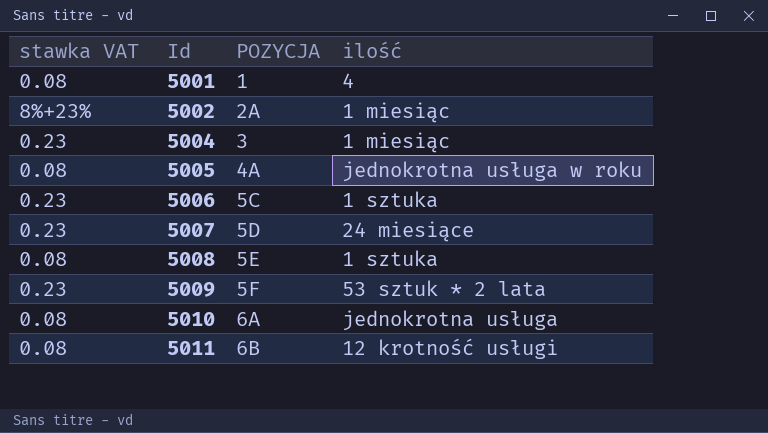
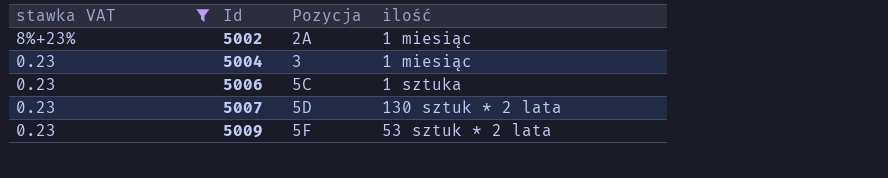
filter: none -> stawka VAT != 0.08
column name: POZYCJA -> Pozycja
5007 | ilość: 24 miesiące -> 130 sztuk * 2 lata

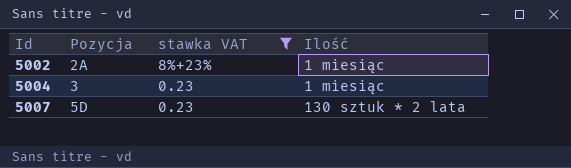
column stawka VAT | position: 1 -> 3
column name: ilość -> Ilość
row 5006: 0.23 | 5C | 1 sztuka -> none
row 5009: 0.23 | 5F | 53 sztuk * 2 lata -> none

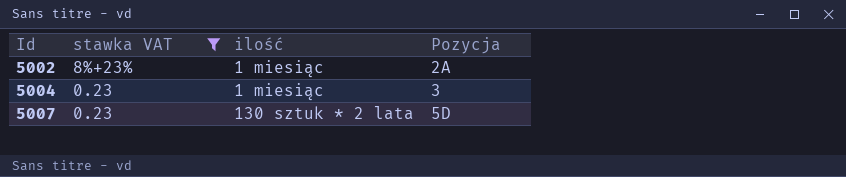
column name: Ilość -> ilość
column Pozycja | position: 2 -> 4

